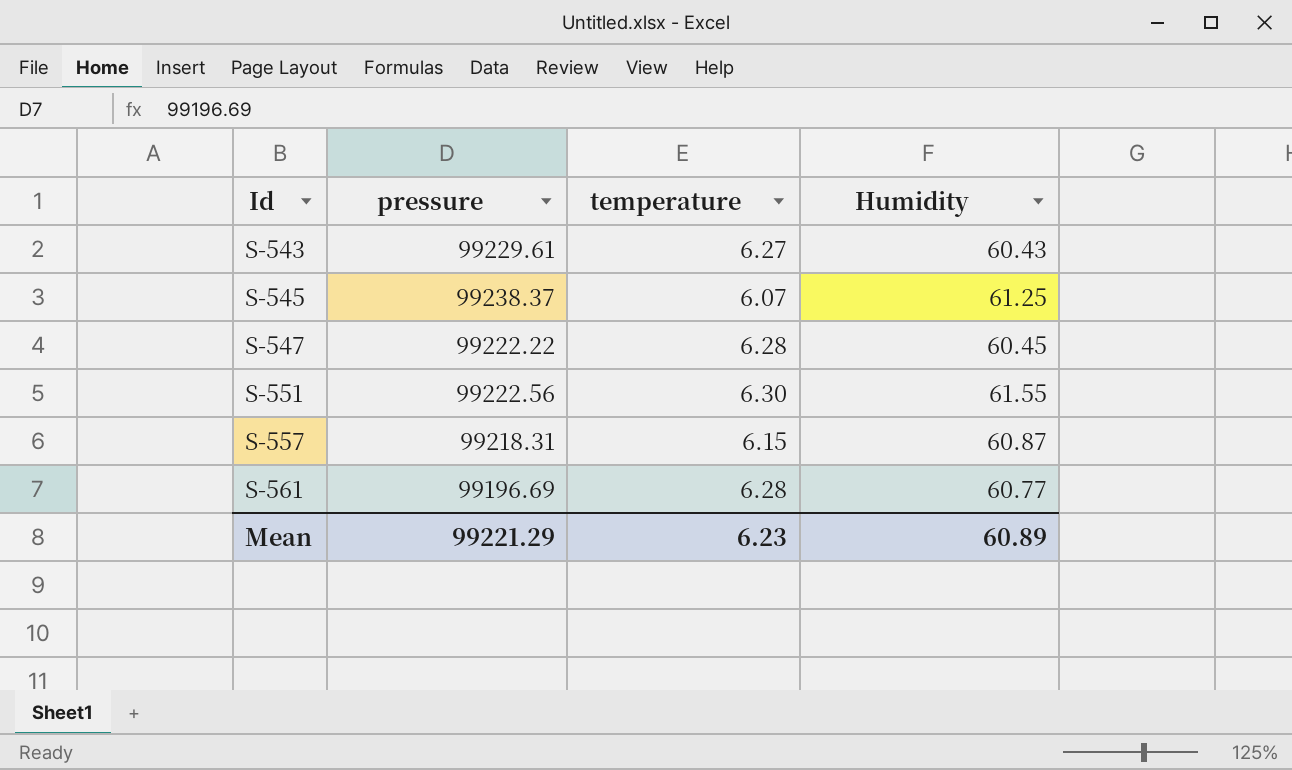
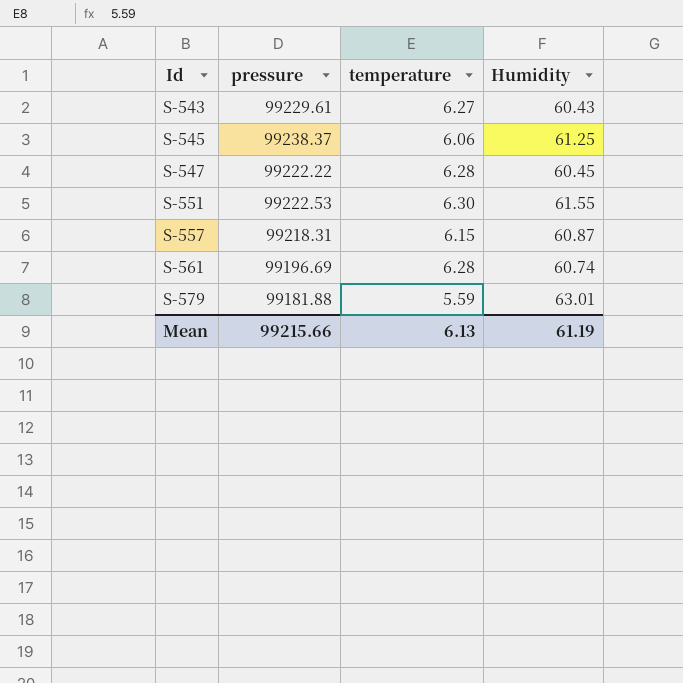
S-545 | temperature: 6.07 -> 6.06
S-551 | pressure: 99222.56 -> 99222.53
S-561 | Humidity: 60.77 -> 60.74
row S-579: none -> 99181.88 | 5.59 | 63.01
Mean | pressure: 99221.29 -> 99215.66
Mean | temperature: 6.23 -> 6.13
Mean | Humidity: 60.89 -> 61.19

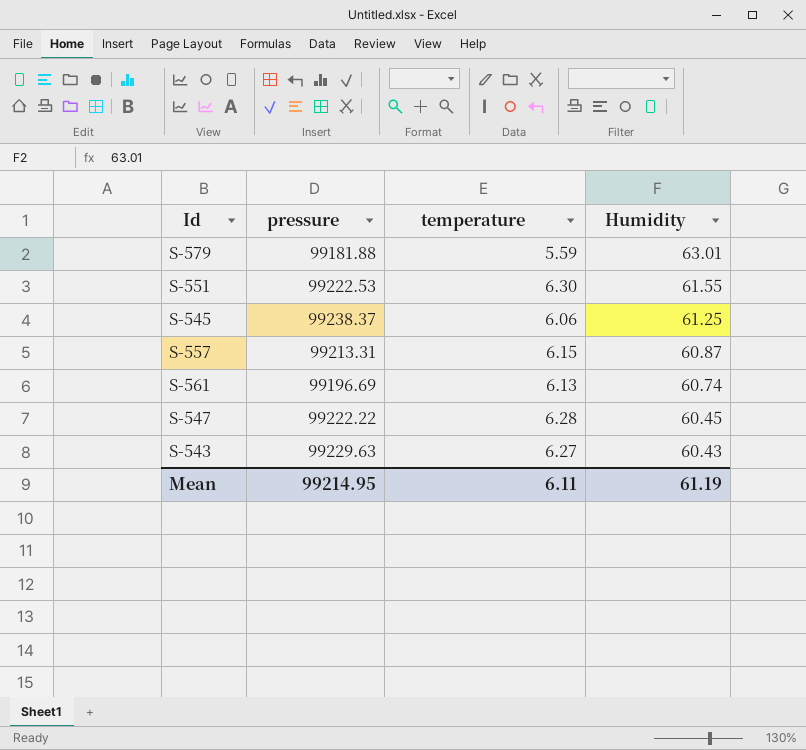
row order: Id ascending -> Humidity descending
S-557 | pressure: 99218.31 -> 99213.31
S-561 | temperature: 6.28 -> 6.13
S-543 | pressure: 99229.61 -> 99229.63
Mean | pressure: 99215.66 -> 99214.95
Mean | temperature: 6.13 -> 6.11

